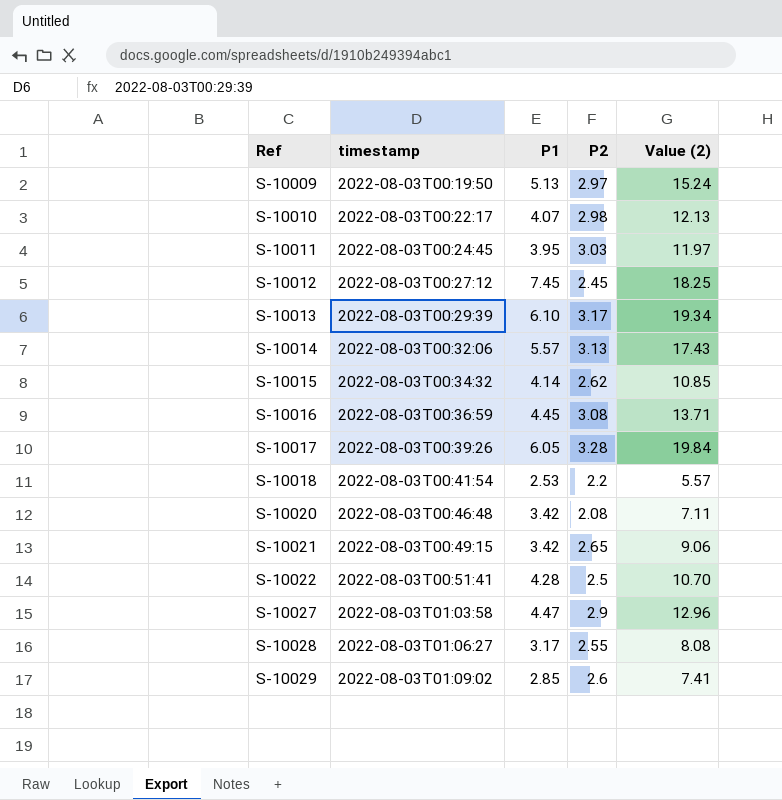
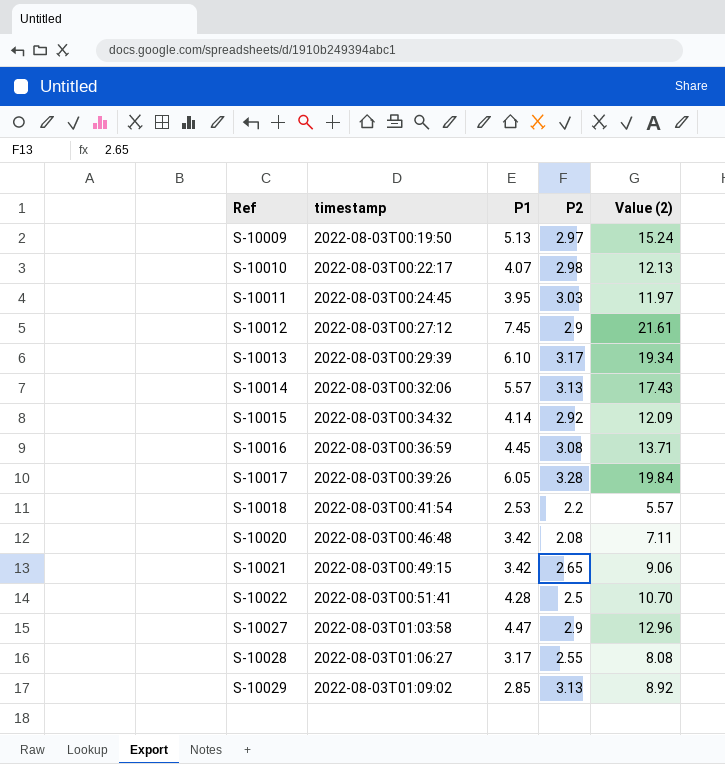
S-10012 | P2: 2.45 -> 2.9
S-10012 | Value (2): 18.25 -> 21.61
S-10015 | P2: 2.62 -> 2.92
S-10015 | Value (2): 10.85 -> 12.09
S-10029 | P2: 2.6 -> 3.13
S-10029 | Value (2): 7.41 -> 8.92

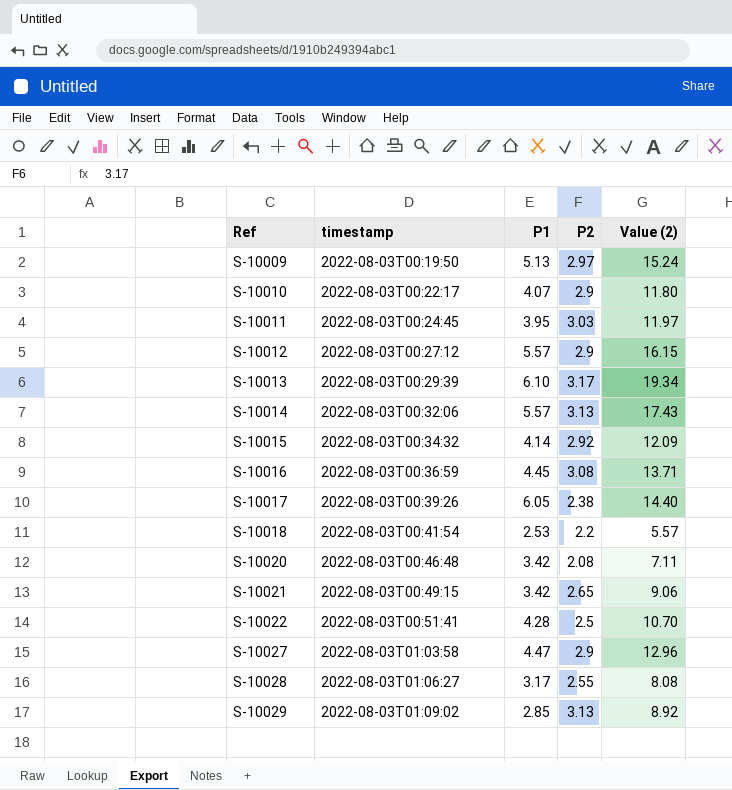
S-10010 | P2: 2.98 -> 2.9
S-10010 | Value (2): 12.13 -> 11.80
S-10012 | P1: 7.45 -> 5.57
S-10012 | Value (2): 21.61 -> 16.15
S-10017 | P2: 3.28 -> 2.38
S-10017 | Value (2): 19.84 -> 14.40

